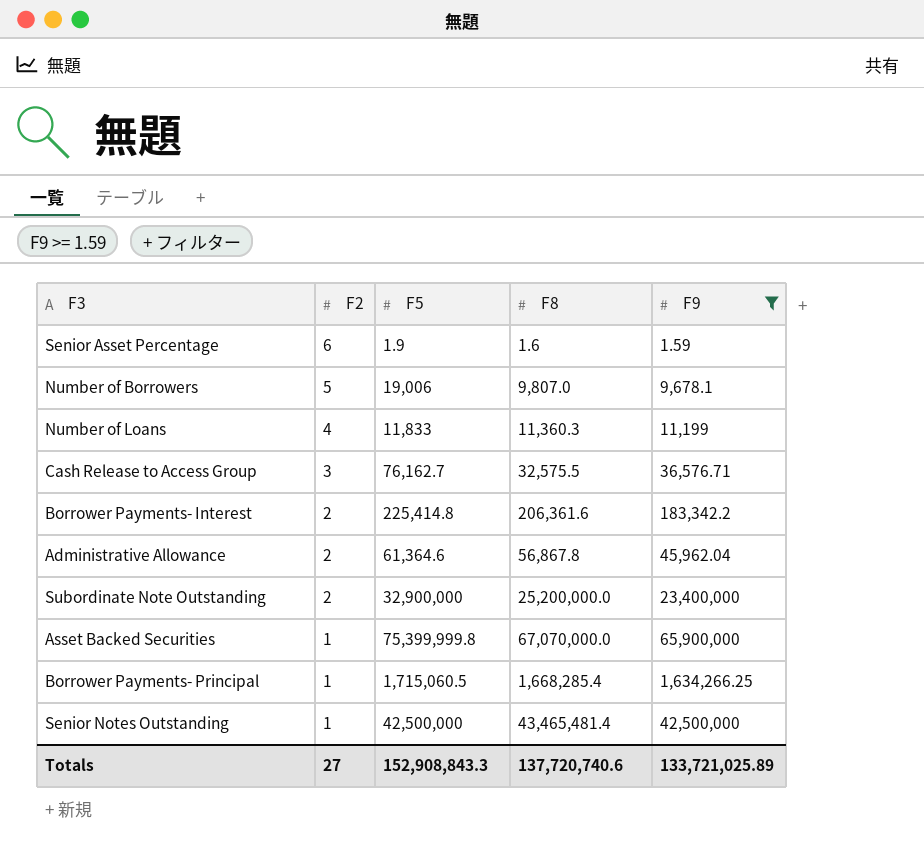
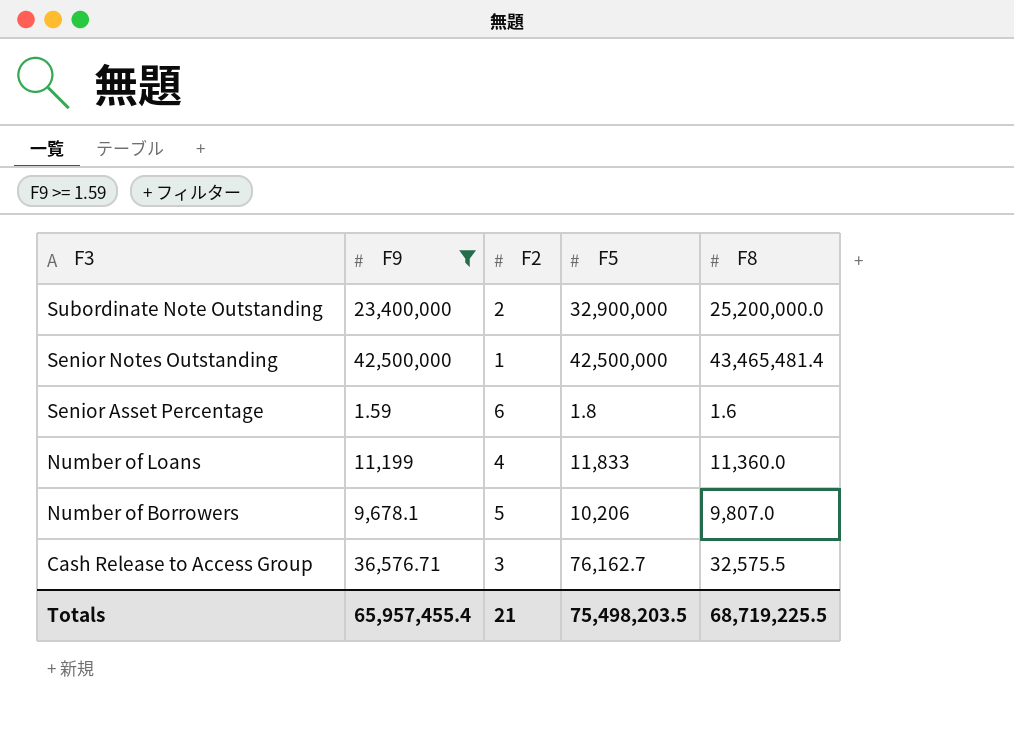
row order: F2 descending -> F3 descending
column F9 | position: 5 -> 2
row Borrower Payments- Interest: 2 | 225,414.8 | 206,361.6 | 183,342.2 -> none
row Administrative Allowance: 2 | 61,364.6 | 56,867.8 | 45,962.04 -> none
row Asset Backed Securities: 1 | 75,399,999.8 | 67,070,000.0 | 65,900,000 -> none
row Borrower Payments- Principal: 1 | 1,715,060.5 | 1,668,285.4 | 1,634,266.25 -> none
Senior Asset Percentage | F5: 1.9 -> 1.8
Number of Loans | F8: 11,360.3 -> 11,360.0
Number of Borrowers | F5: 19,006 -> 10,206
Totals | F9: 133,721,025.89 -> 65,957,455.4
Totals | F2: 27 -> 21
Totals | F5: 152,908,843.3 -> 75,498,203.5
Totals | F8: 137,720,740.6 -> 68,719,225.5

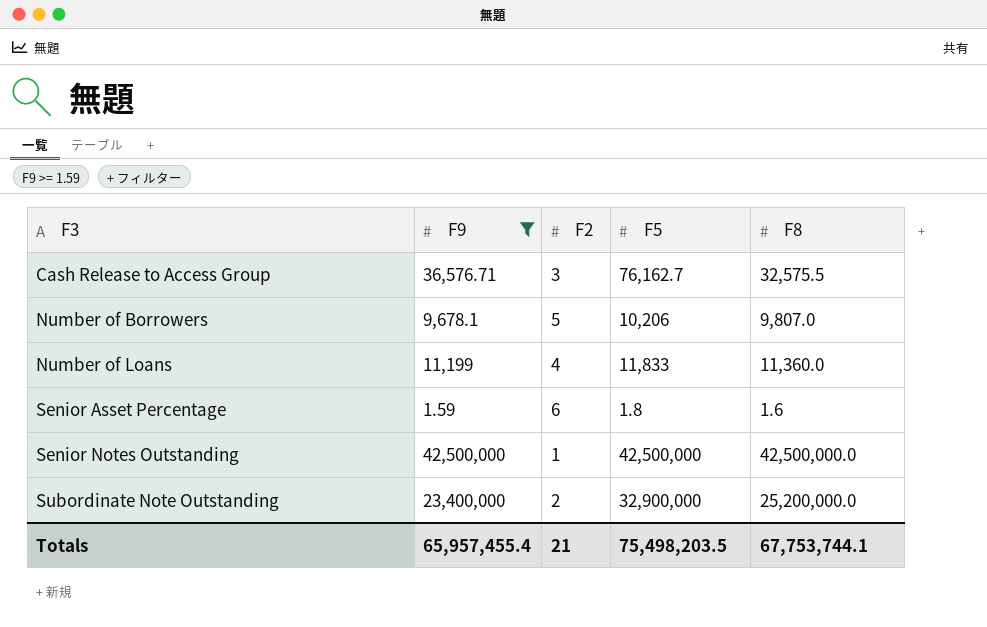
row order: F3 descending -> F3 ascending
Senior Notes Outstanding | F8: 43,465,481.4 -> 42,500,000.0
Totals | F8: 68,719,225.5 -> 67,753,744.1

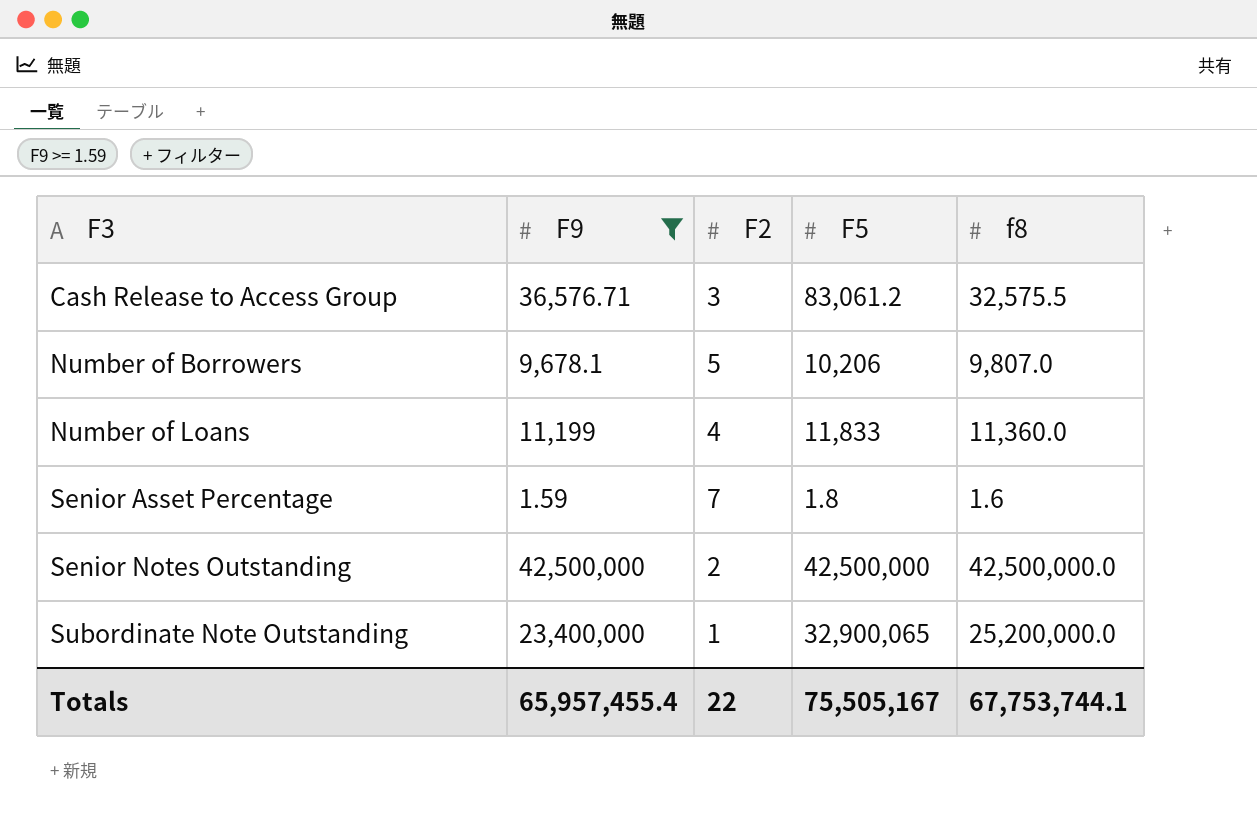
column name: F8 -> f8
Cash Release to Access Group | F5: 76,162.7 -> 83,061.2
Senior Asset Percentage | F2: 6 -> 7
Senior Notes Outstanding | F2: 1 -> 2
Subordinate Note Outstanding | F2: 2 -> 1
Subordinate Note Outstanding | F5: 32,900,000 -> 32,900,065
Totals | F2: 21 -> 22
Totals | F5: 75,498,203.5 -> 75,505,167

